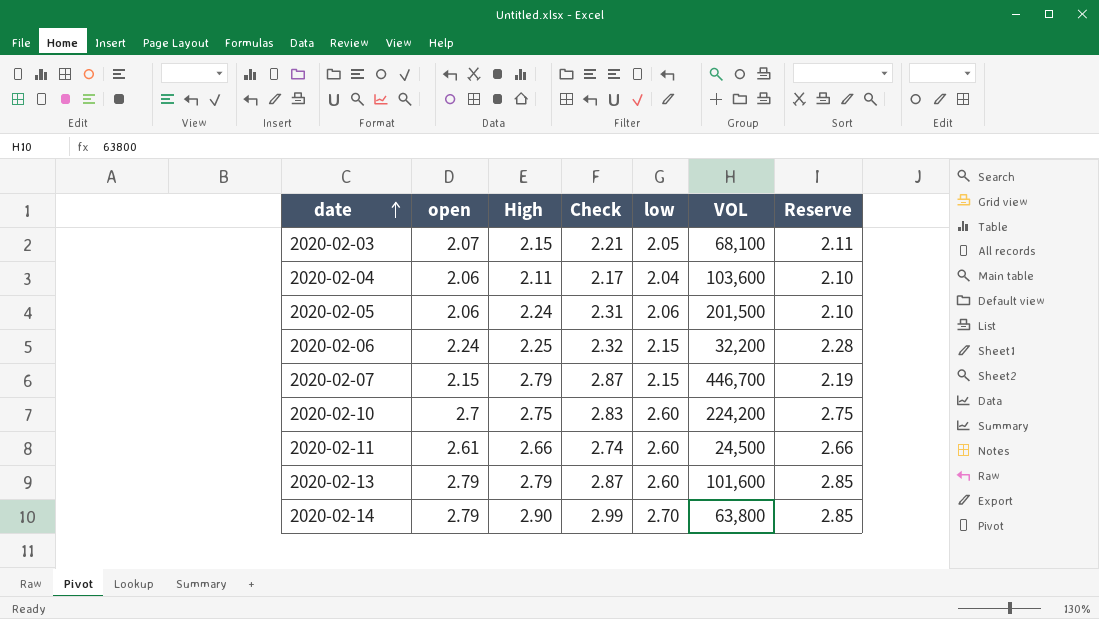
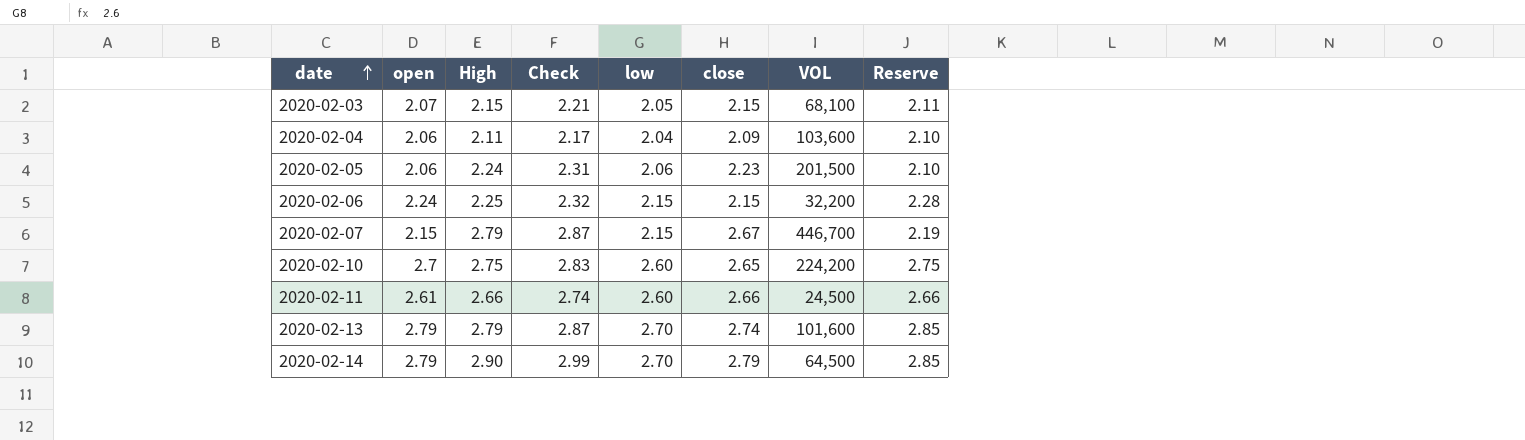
column close | position: none -> 6
2020-02-13 | low: 2.60 -> 2.70
2020-02-14 | VOL: 63,800 -> 64,500

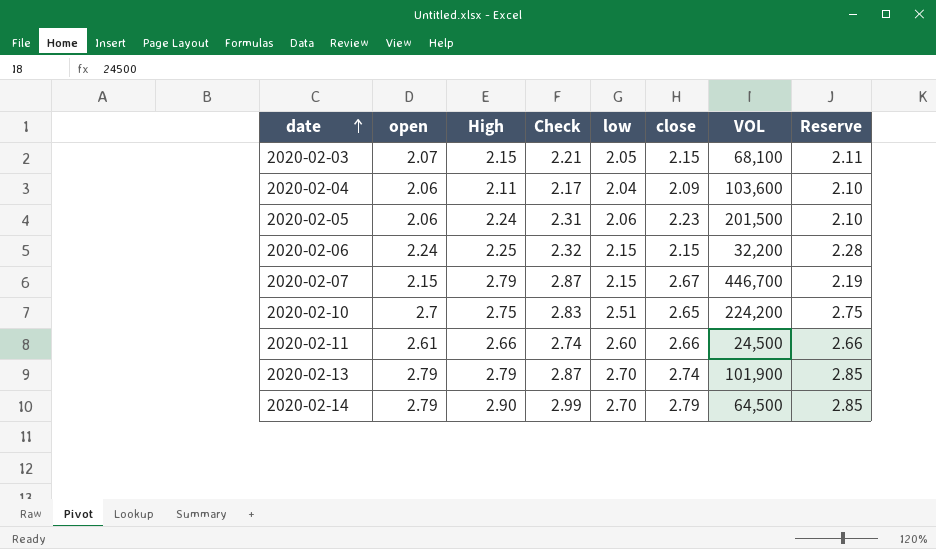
2020-02-10 | low: 2.60 -> 2.51
2020-02-13 | VOL: 101,600 -> 101,900

